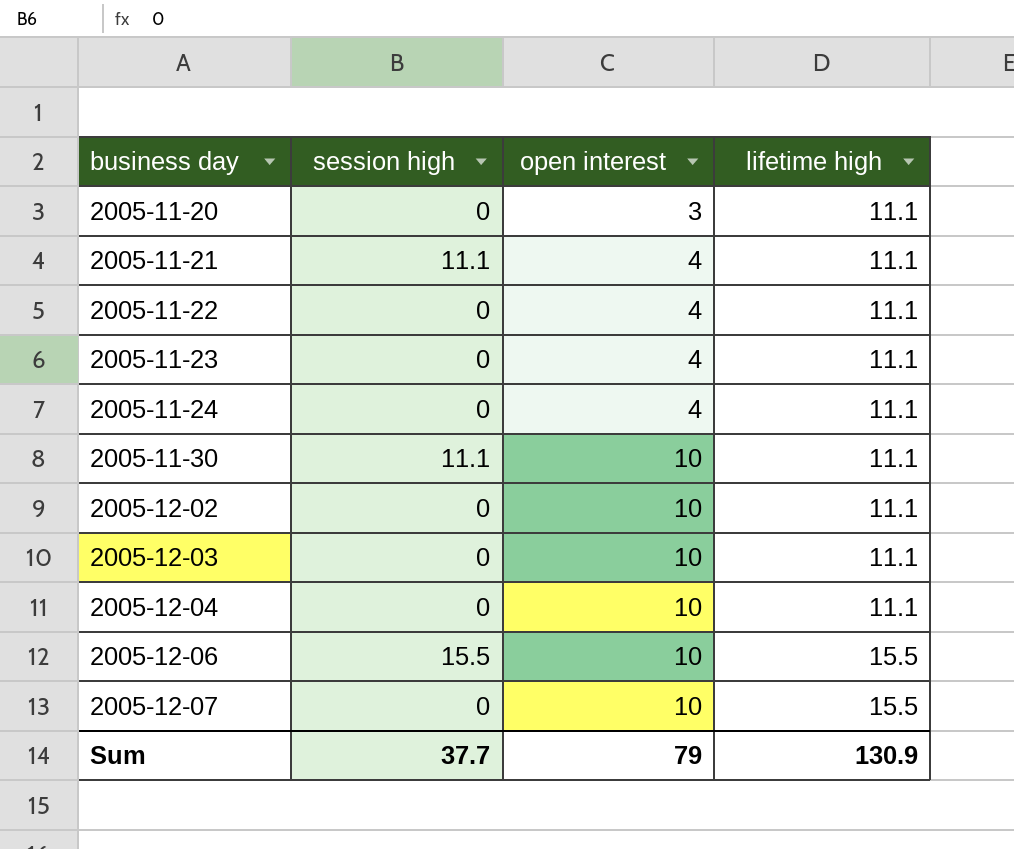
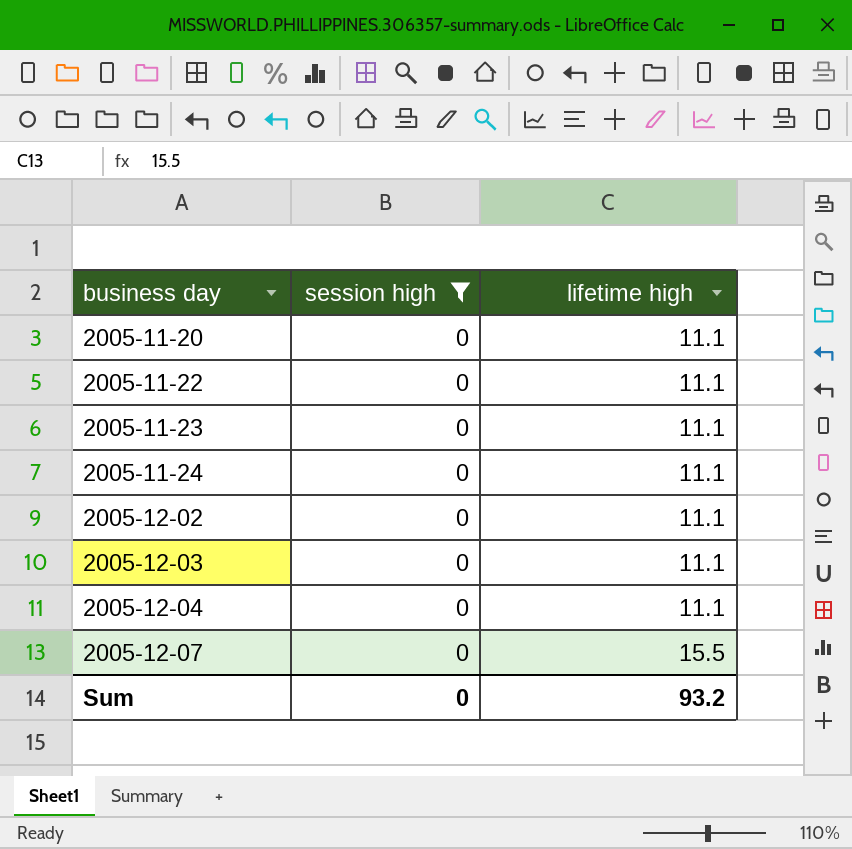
filter: none -> session high = 0
column open interest | position: 3 -> none
Sum | session high: 37.7 -> 0
Sum | lifetime high: 130.9 -> 93.2

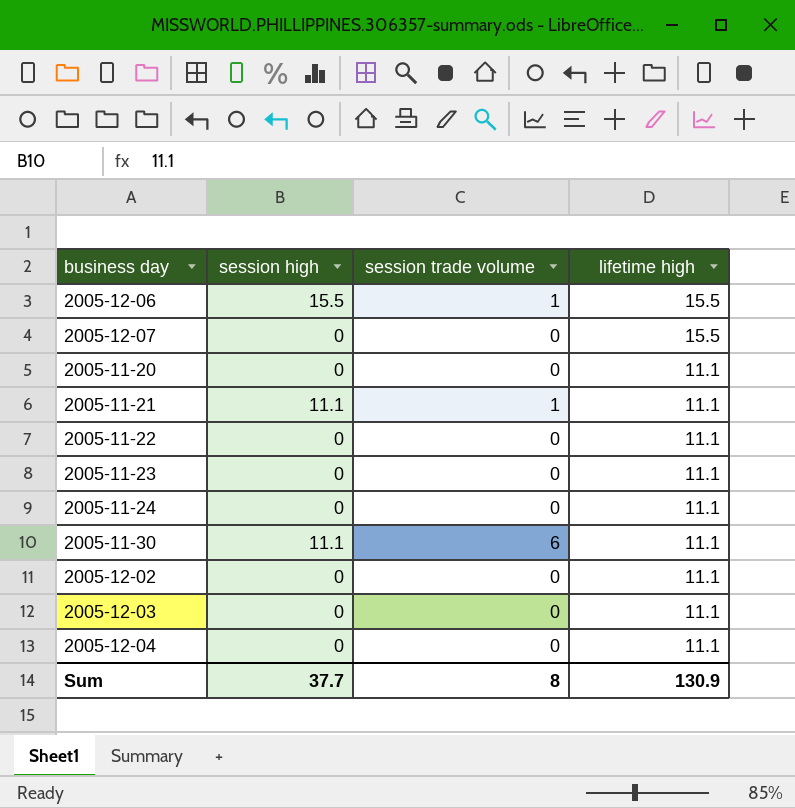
filter: session high = 0 -> none
row order: business day ascending -> lifetime high descending
column session trade volume | position: none -> 3
Sum | session high: 0 -> 37.7
Sum | lifetime high: 93.2 -> 130.9

